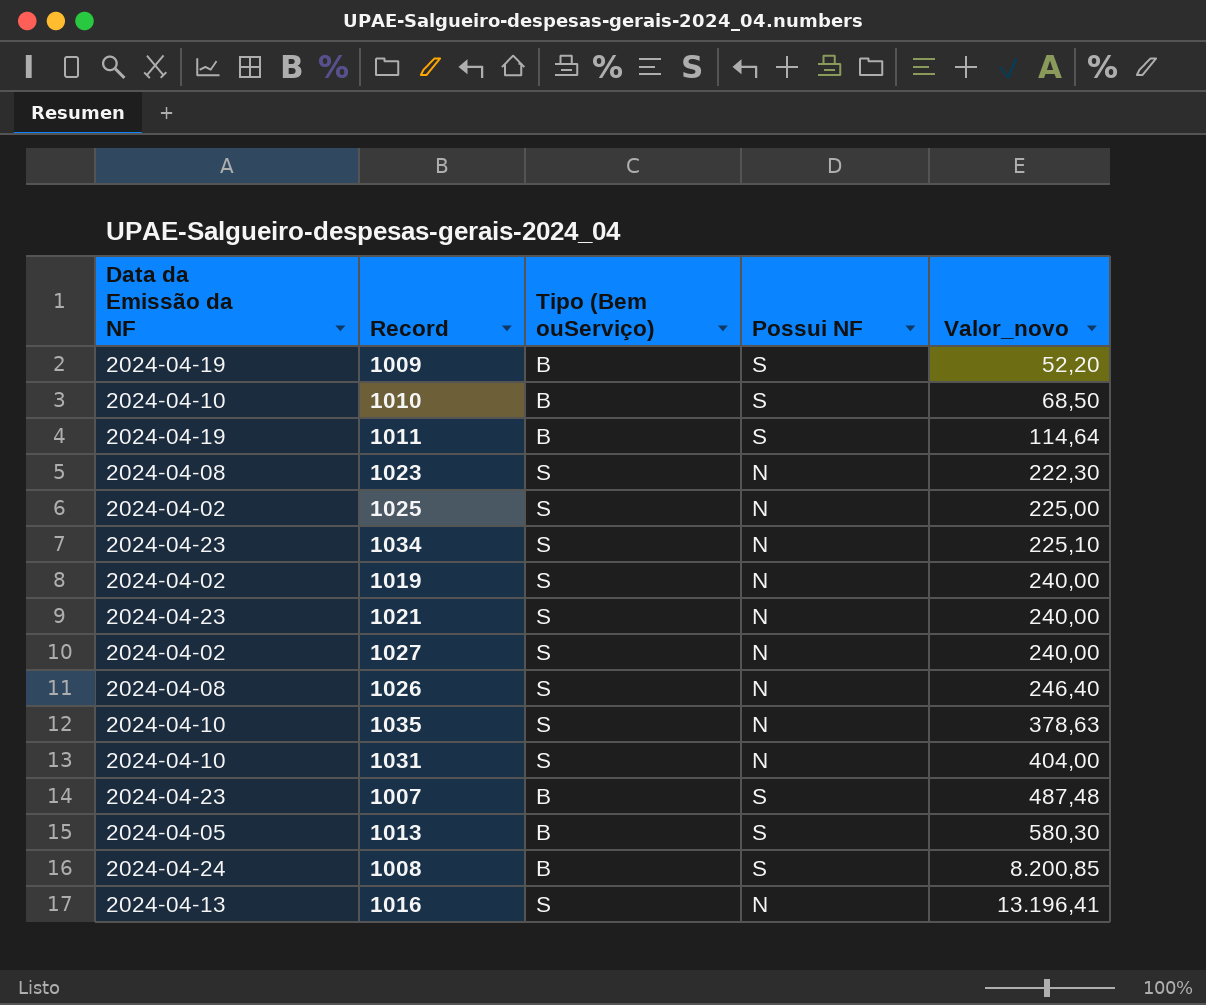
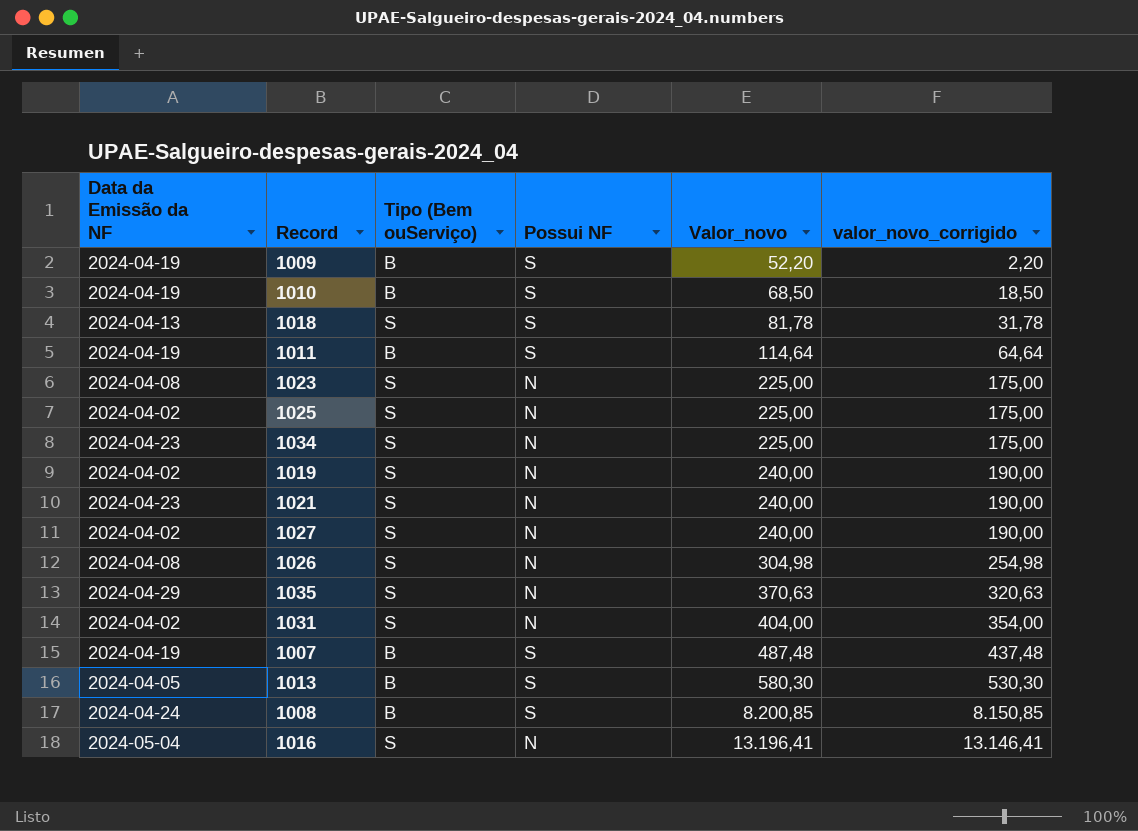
column valor_novo_corrigido | formula: none -> [Valor_novo] - 50
1010 | Data da Emissão da NF: 2024-04-10 -> 2024-04-19
row 1018: none -> 2024-04-13 | S | S | 81,78 | 31,78
1023 | Valor_novo: 222,30 -> 225,00
1034 | Valor_novo: 225,10 -> 225,00
1026 | Valor_novo: 246,40 -> 304,98
1035 | Data da Emissão da NF: 2024-04-10 -> 2024-04-29
1035 | Valor_novo: 378,63 -> 370,63
1031 | Data da Emissão da NF: 2024-04-10 -> 2024-04-02
1007 | Data da Emissão da NF: 2024-04-23 -> 2024-04-19
1016 | Data da Emissão da NF: 2024-04-13 -> 2024-05-04

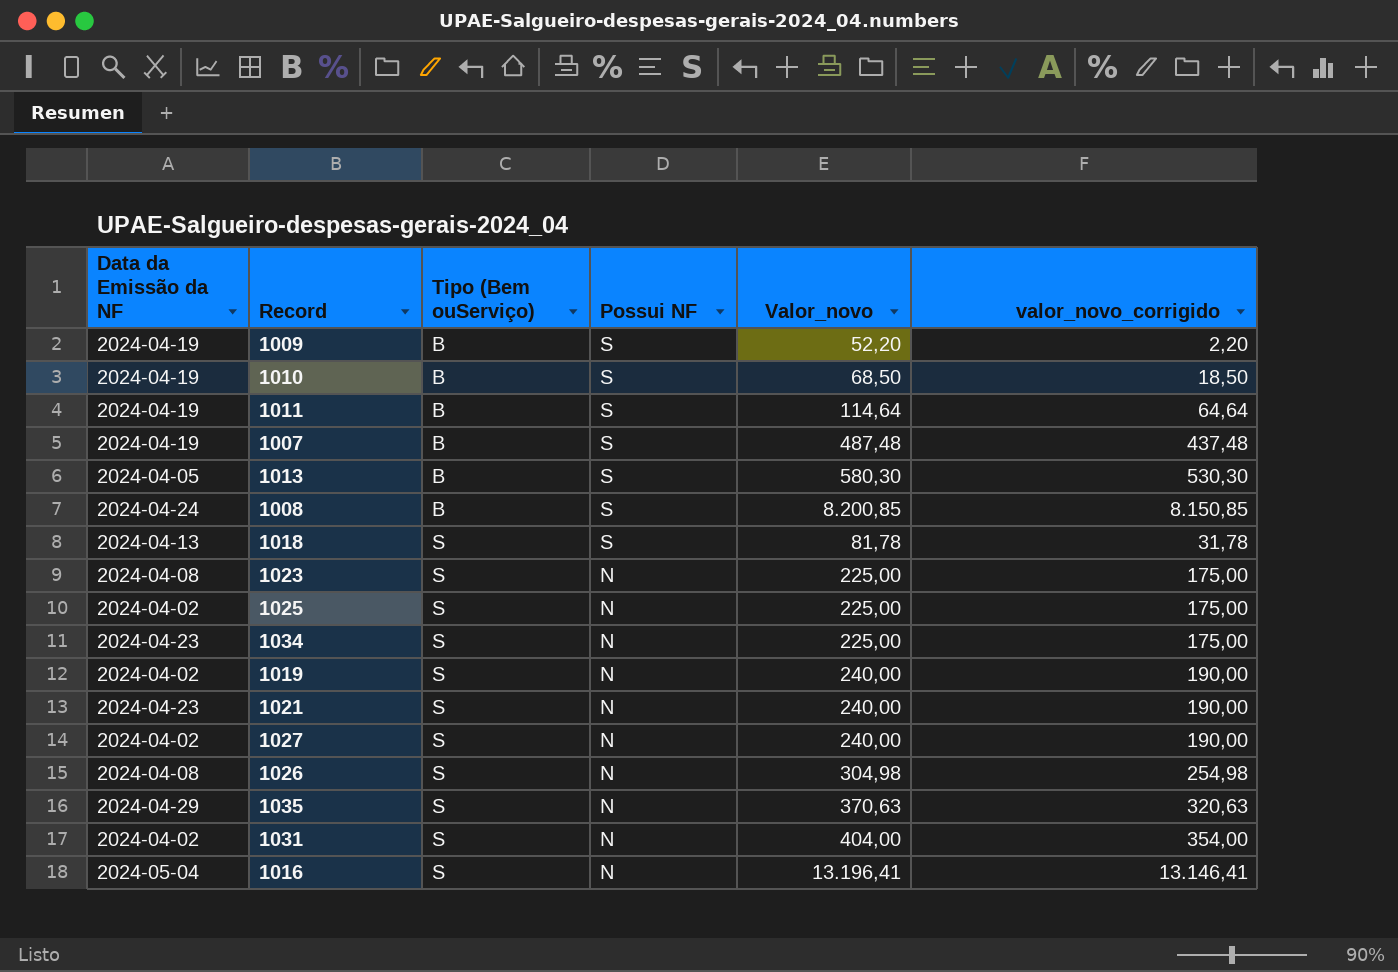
row order: Valor_novo ascending -> Tipo (Bem ouServiço) ascending

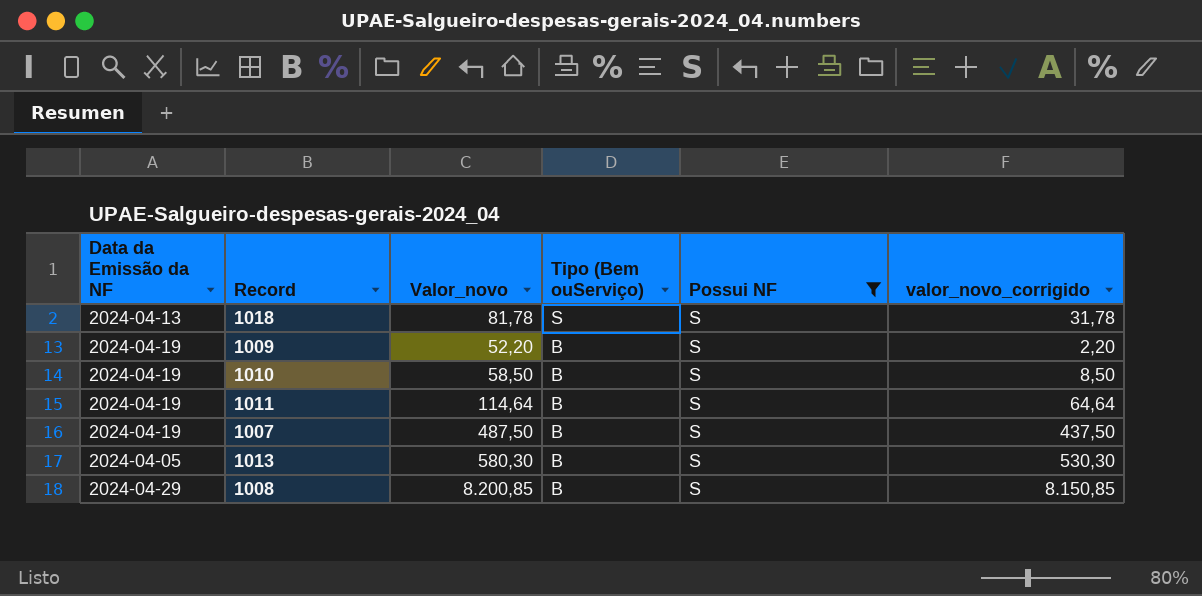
filter: none -> Possui NF = S
row order: Tipo (Bem ouServiço) ascending -> Tipo (Bem ouServiço) descending
column Valor_novo | position: 5 -> 3
1010 | Valor_novo: 68,50 -> 58,50
1010 | valor_novo_corrigido: 18,50 -> 8,50
1007 | Valor_novo: 487,48 -> 487,50
1007 | valor_novo_corrigido: 437,48 -> 437,50
1008 | Data da Emissão da NF: 2024-04-24 -> 2024-04-29

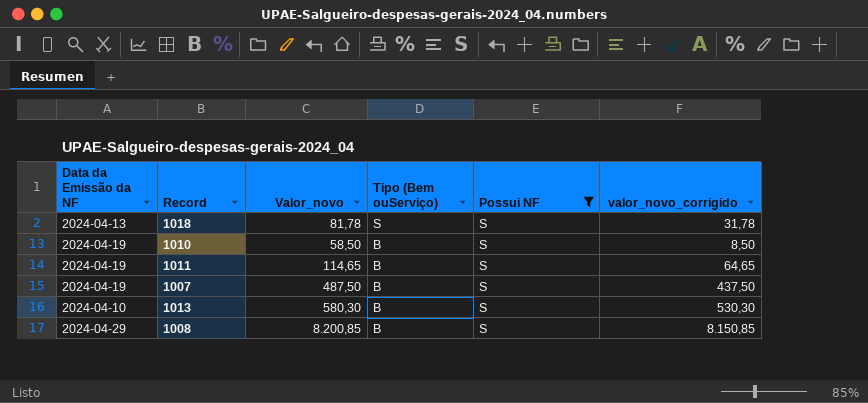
row 1009: 2024-04-19 | 52,20 | B | S | 2,20 -> none
1011 | Valor_novo: 114,64 -> 114,65
1011 | valor_novo_corrigido: 64,64 -> 64,65
1013 | Data da Emissão da NF: 2024-04-05 -> 2024-04-10

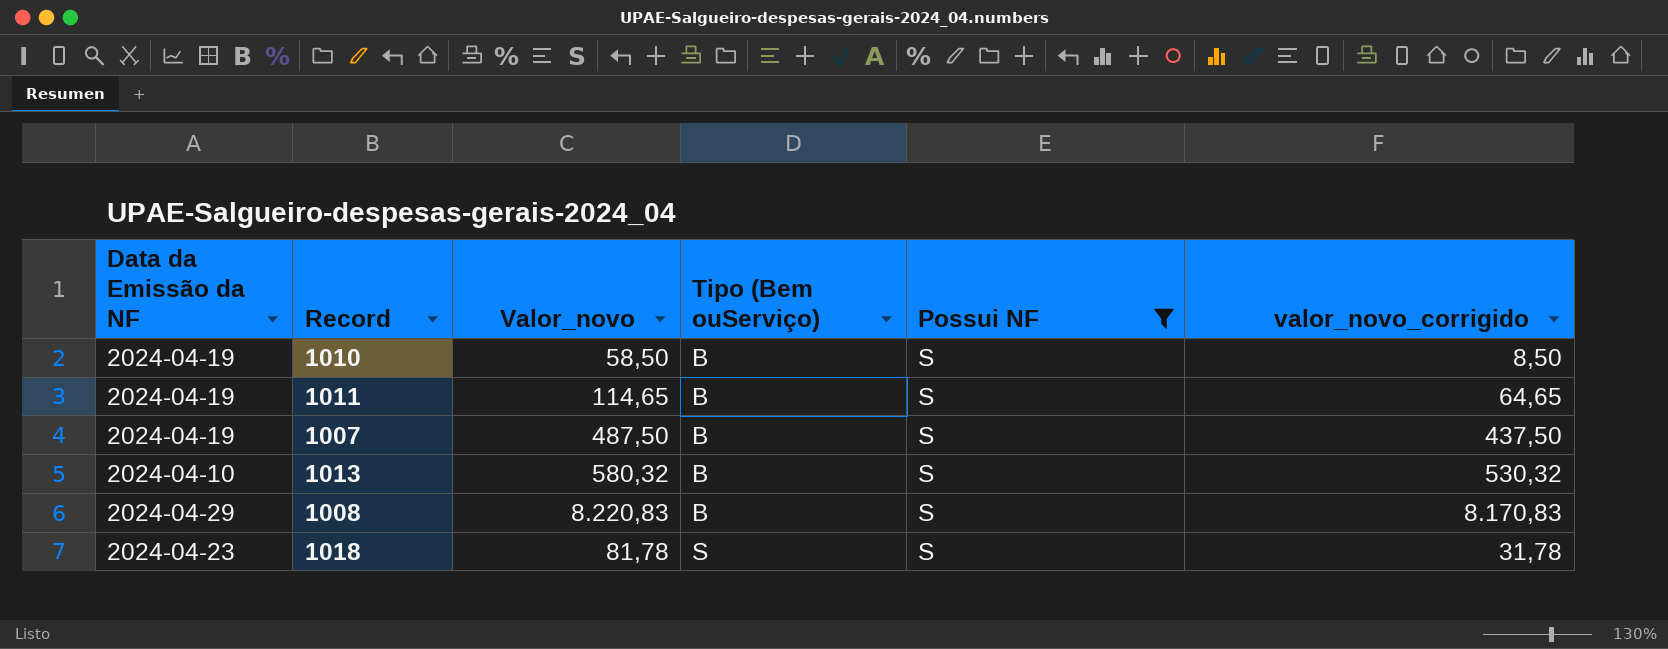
row order: Tipo (Bem ouServiço) descending -> Tipo (Bem ouServiço) ascending
1013 | Valor_novo: 580,30 -> 580,32
1013 | valor_novo_corrigido: 530,30 -> 530,32
1008 | Valor_novo: 8.200,85 -> 8.220,83
1008 | valor_novo_corrigido: 8.150,85 -> 8.170,83
1018 | Data da Emissão da NF: 2024-04-13 -> 2024-04-23

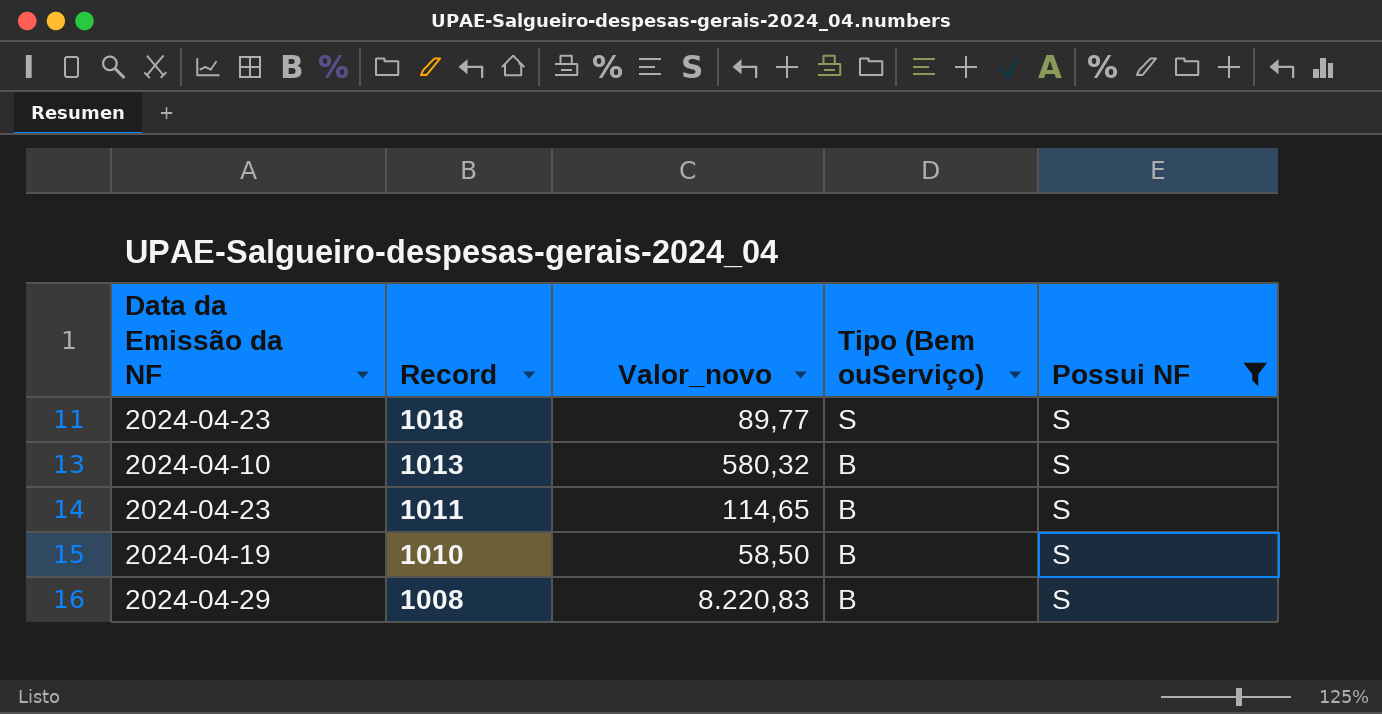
row order: Tipo (Bem ouServiço) ascending -> Record descending
column valor_novo_corrigido | formula: [Valor_novo] - 50 -> none
row 1007: 2024-04-19 | 487,50 | B | S | 437,50 -> none
1018 | Valor_novo: 81,78 -> 89,77
1011 | Data da Emissão da NF: 2024-04-19 -> 2024-04-23

